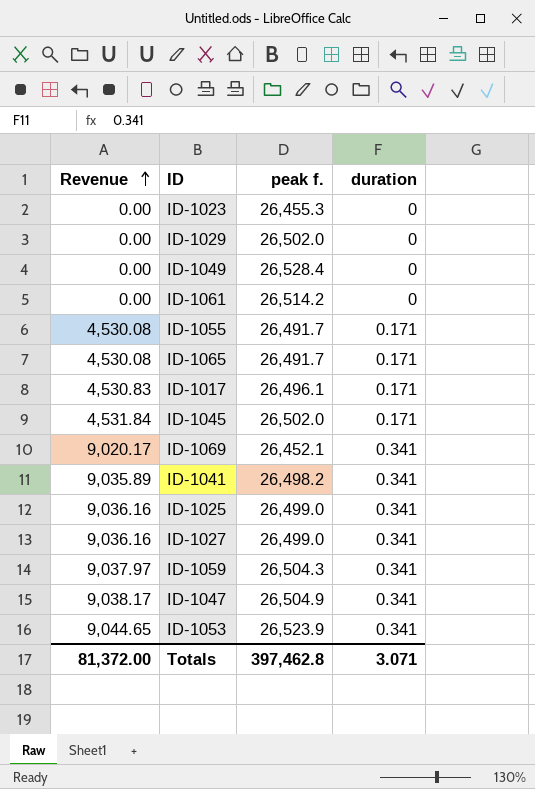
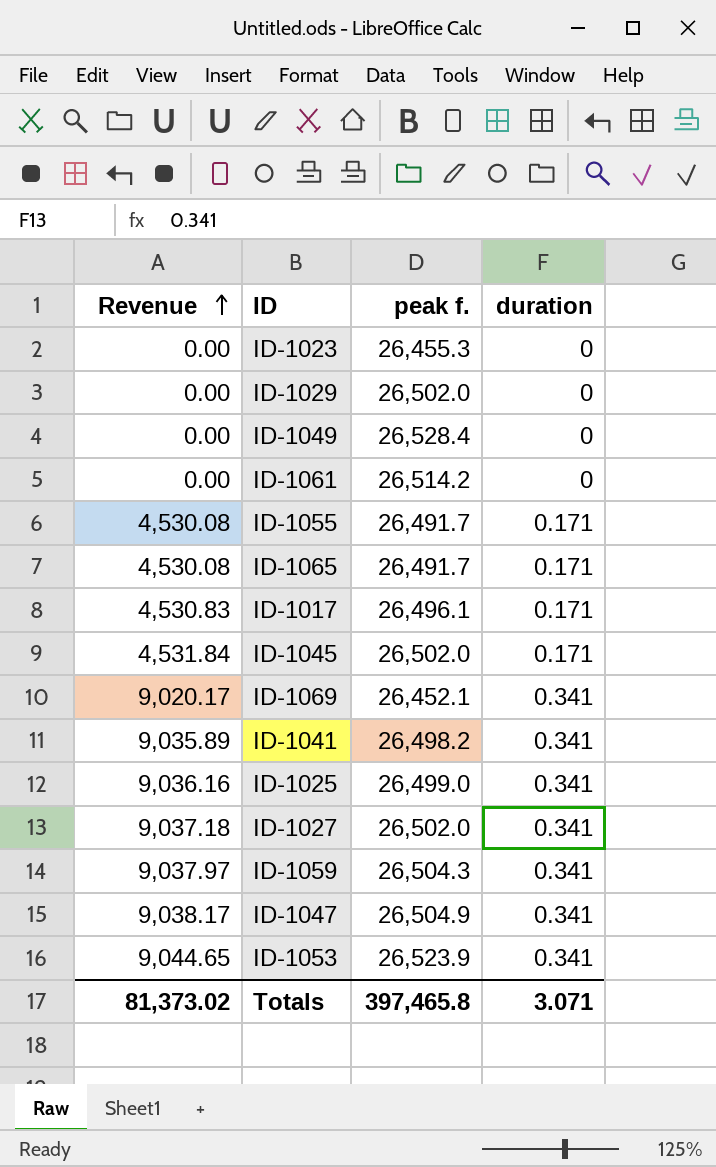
ID-1027 | Revenue: 9,036.16 -> 9,037.18
ID-1027 | peak f.: 26,499.0 -> 26,502.0
Totals | Revenue: 81,372.00 -> 81,373.02
Totals | peak f.: 397,462.8 -> 397,465.8

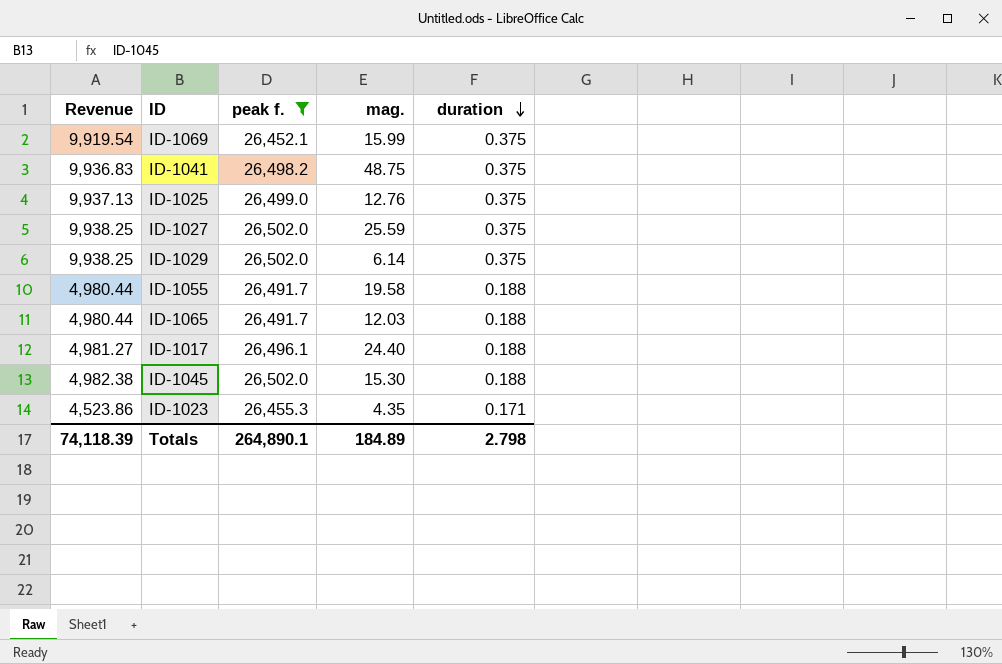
filter: none -> peak f. <= 26,502.0
row order: Revenue ascending -> duration descending
column mag. | position: none -> 4
ID-1069 | Revenue: 9,020.17 -> 9,919.54
ID-1069 | duration: 0.341 -> 0.375
ID-1041 | Revenue: 9,035.89 -> 9,936.83
ID-1041 | duration: 0.341 -> 0.375
ID-1025 | Revenue: 9,036.16 -> 9,937.13
ID-1025 | duration: 0.341 -> 0.375
ID-1027 | Revenue: 9,037.18 -> 9,938.25
ID-1027 | duration: 0.341 -> 0.375
ID-1029 | Revenue: 0.00 -> 9,938.25
ID-1029 | duration: 0 -> 0.375
ID-1055 | Revenue: 4,530.08 -> 4,980.44
ID-1055 | duration: 0.171 -> 0.188
ID-1065 | Revenue: 4,530.08 -> 4,980.44
ID-1065 | duration: 0.171 -> 0.188
ID-1017 | Revenue: 4,530.83 -> 4,981.27
ID-1017 | duration: 0.171 -> 0.188
ID-1045 | Revenue: 4,531.84 -> 4,982.38
ID-1045 | duration: 0.171 -> 0.188
ID-1023 | Revenue: 0.00 -> 4,523.86
ID-1023 | duration: 0 -> 0.171
Totals | Revenue: 81,373.02 -> 74,118.39
Totals | peak f.: 397,465.8 -> 264,890.1
Totals | duration: 3.071 -> 2.798

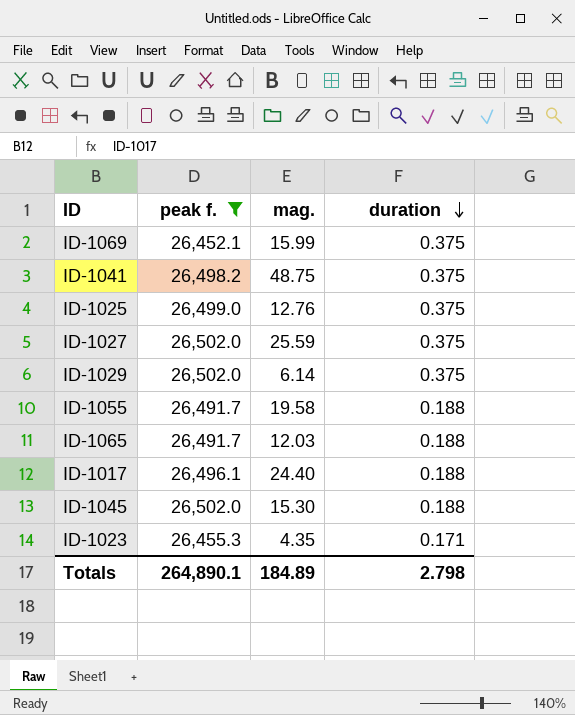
column Revenue | formula: [peak f.] * [duration] -> none

